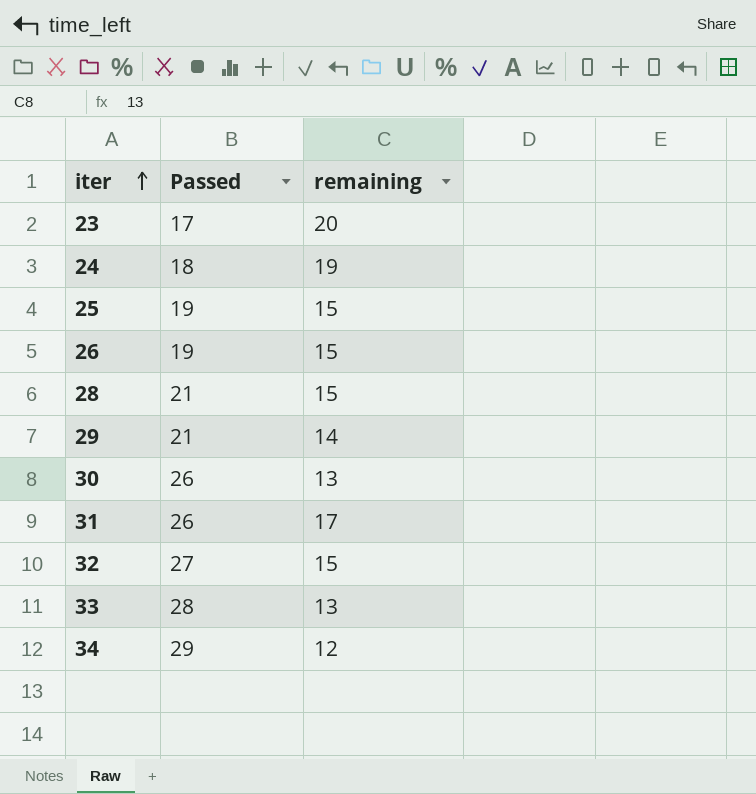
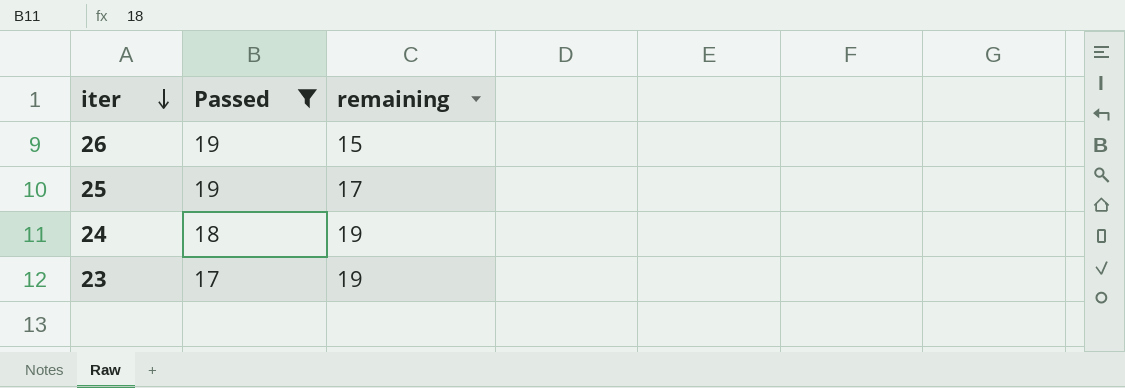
filter: none -> Passed <= 19
row order: iter ascending -> iter descending
25 | remaining: 15 -> 17
23 | remaining: 20 -> 19

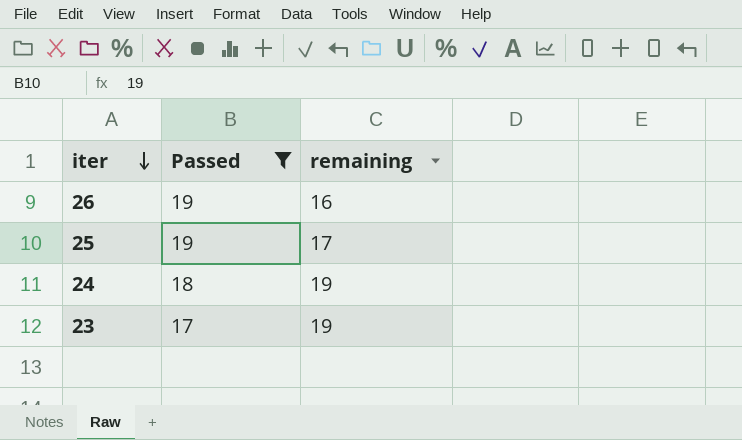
26 | remaining: 15 -> 16

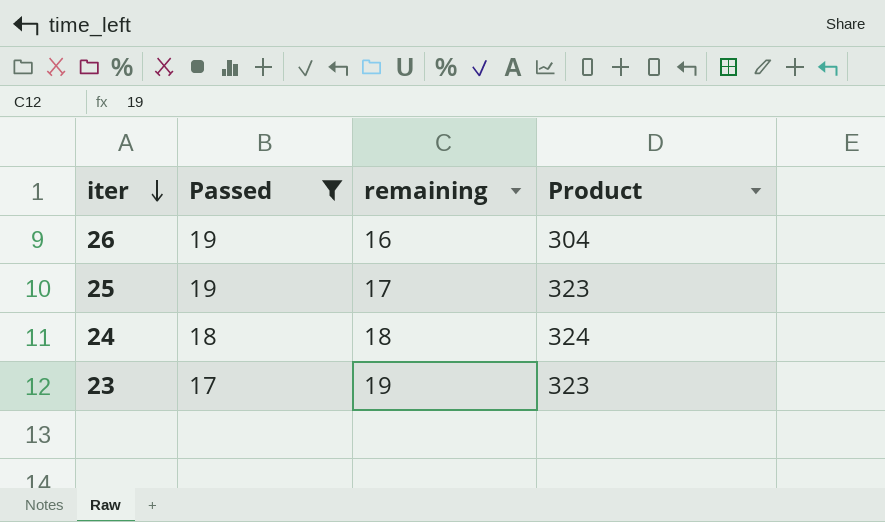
column Product | formula: none -> [Passed] * [remaining]
24 | remaining: 19 -> 18

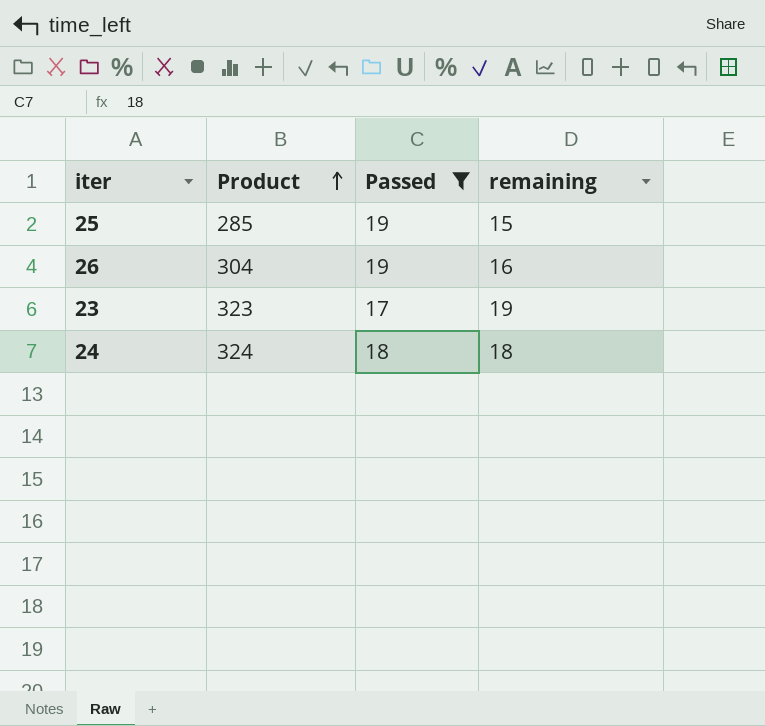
row order: iter descending -> Product ascending
column Product | position: 4 -> 2
25 | Product: 323 -> 285
25 | remaining: 17 -> 15

